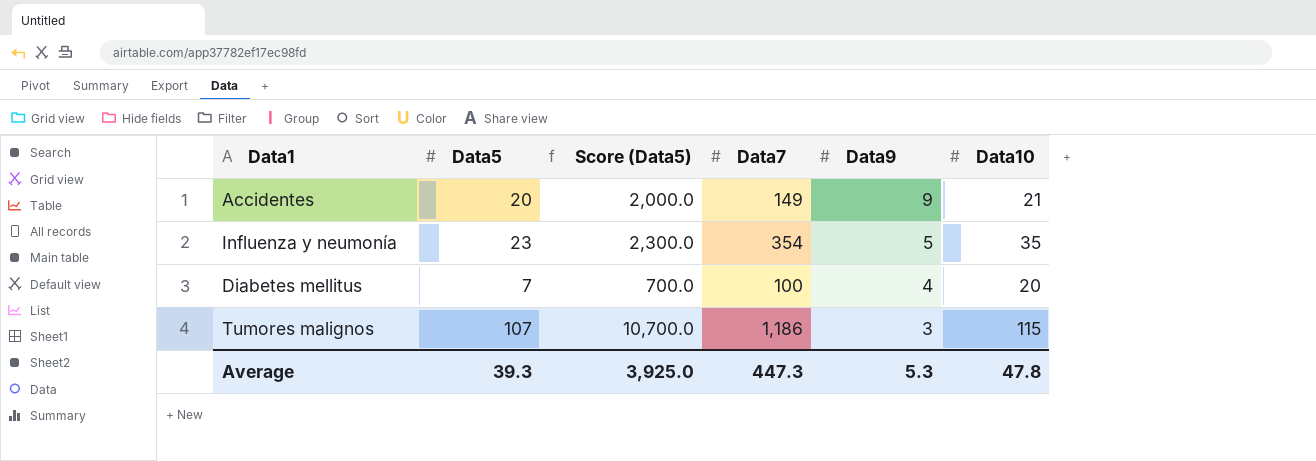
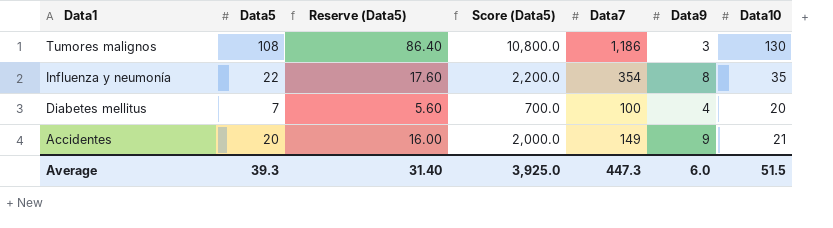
row order: Data9 descending -> Data1 descending
column Reserve (Data5) | formula: none -> [Data5] * 0.8
Tumores malignos | Data5: 107 -> 108
Tumores malignos | Score (Data5): 10,700.0 -> 10,800.0
Tumores malignos | Data10: 115 -> 130
Influenza y neumonía | Data5: 23 -> 22
Influenza y neumonía | Score (Data5): 2,300.0 -> 2,200.0
Influenza y neumonía | Data9: 5 -> 8
Average | Data9: 5.3 -> 6.0
Average | Data10: 47.8 -> 51.5

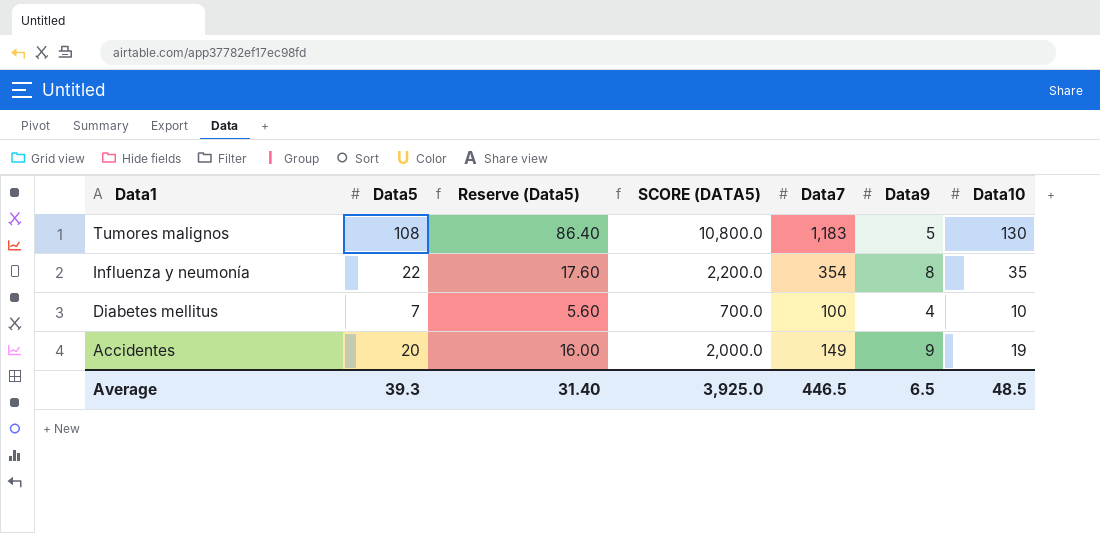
column name: Score (Data5) -> SCORE (DATA5)
Tumores malignos | Data7: 1,186 -> 1,183
Tumores malignos | Data9: 3 -> 5
Diabetes mellitus | Data10: 20 -> 10
Accidentes | Data10: 21 -> 19
Average | Data7: 447.3 -> 446.5
Average | Data9: 6.0 -> 6.5
Average | Data10: 51.5 -> 48.5

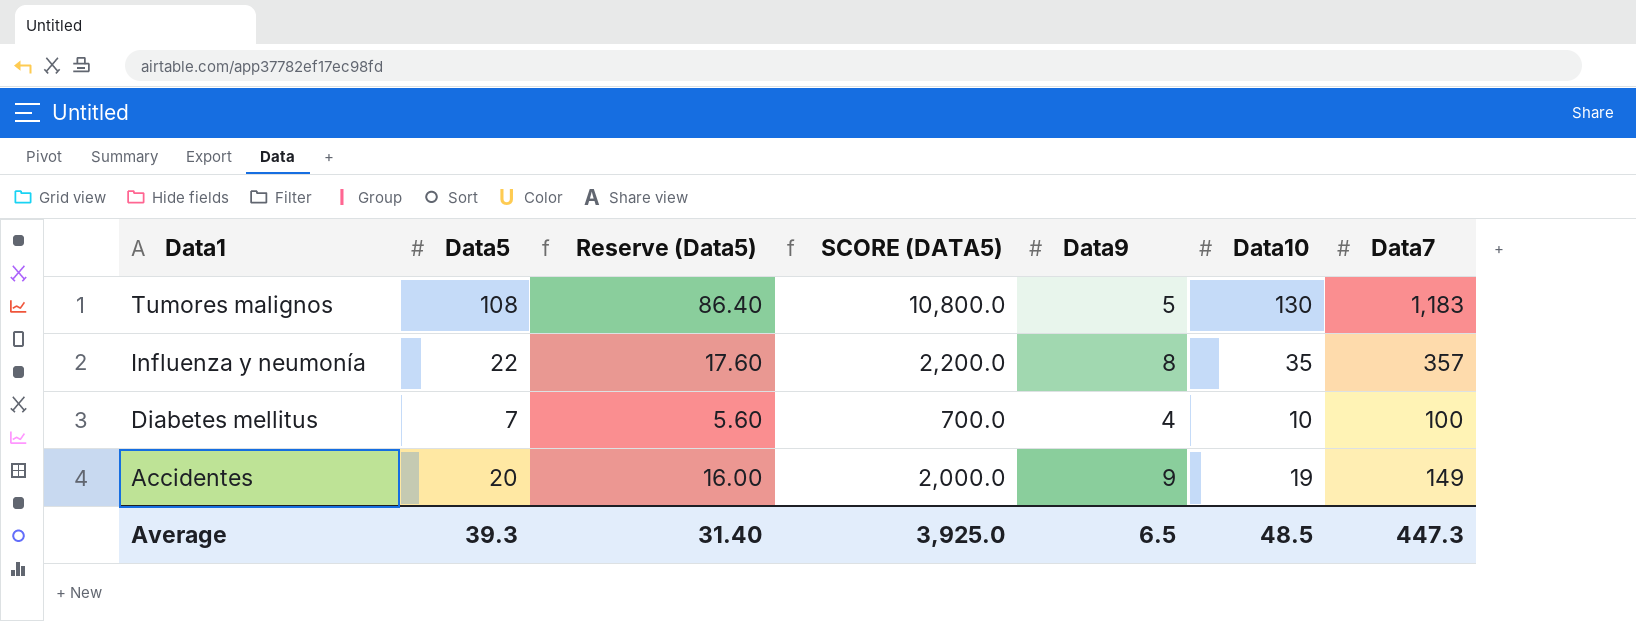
column Data7 | position: 5 -> 7
Influenza y neumonía | Data7: 354 -> 357
Average | Data7: 446.5 -> 447.3

